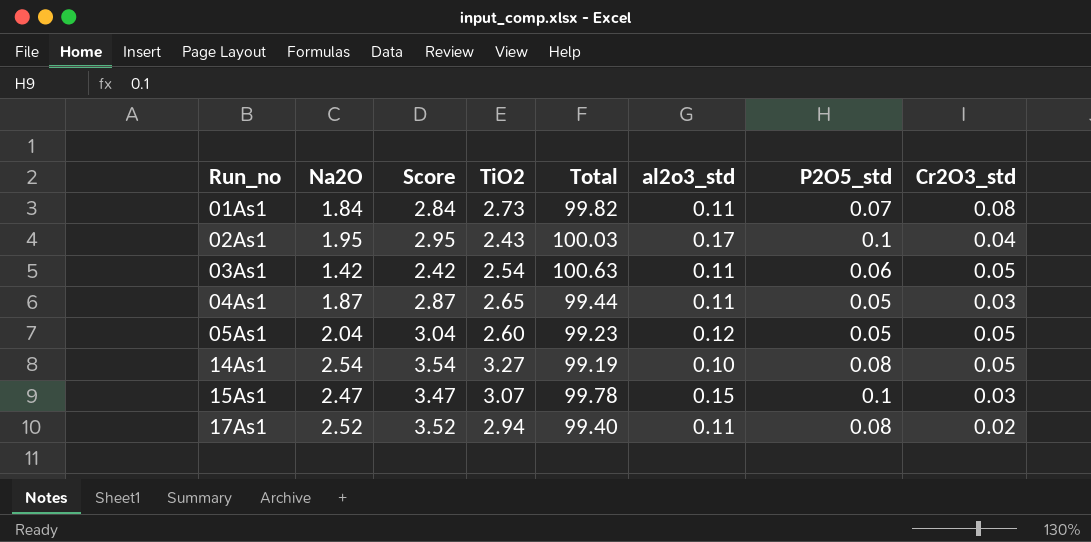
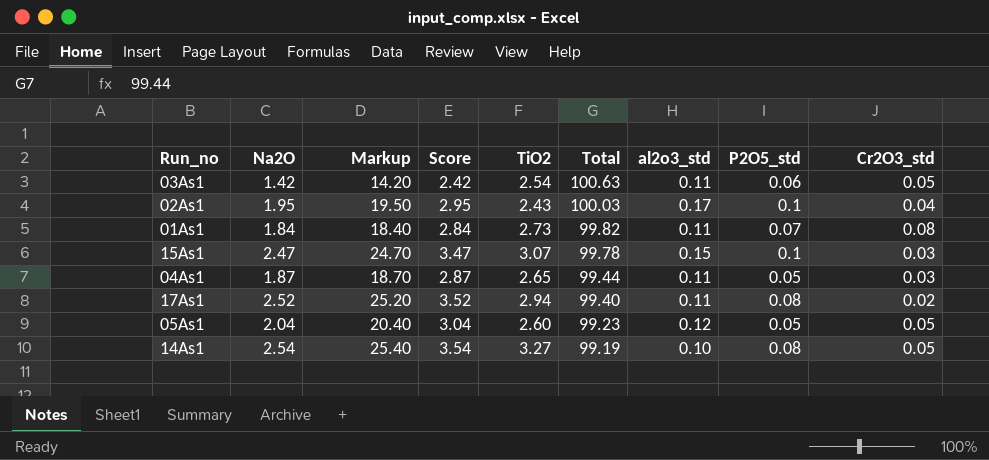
row order: Run_no ascending -> Total descending
column Markup | formula: none -> [Na2O] * 10

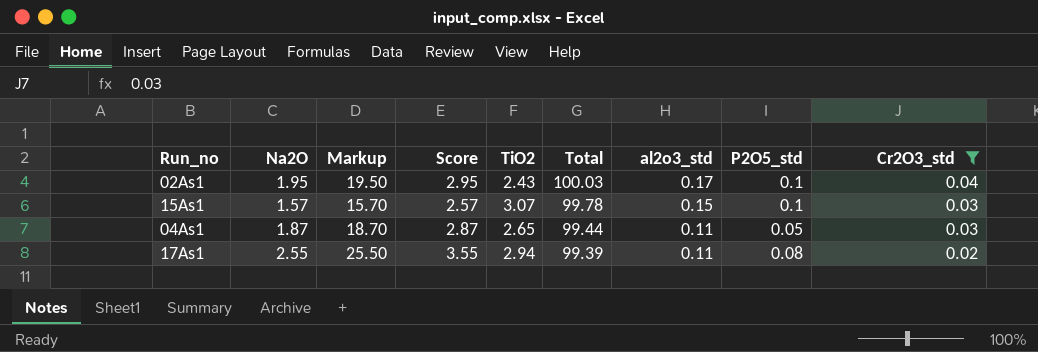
filter: none -> Cr2O3_std <= 0.04
15As1 | Na2O: 2.47 -> 1.57
15As1 | Markup: 24.70 -> 15.70
15As1 | Score: 3.47 -> 2.57
17As1 | Na2O: 2.52 -> 2.55
17As1 | Markup: 25.20 -> 25.50
17As1 | Score: 3.52 -> 3.55
17As1 | Total: 99.40 -> 99.39

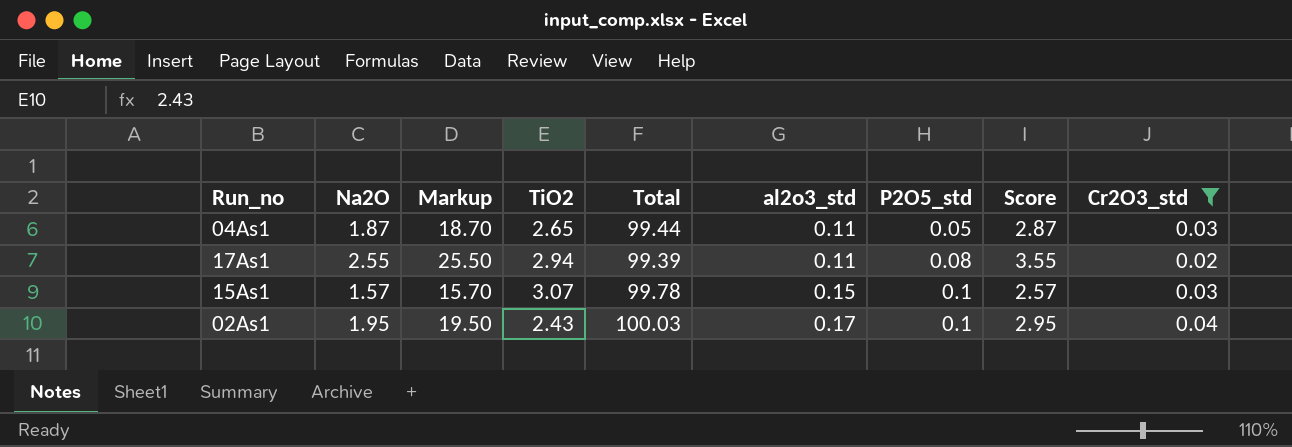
row order: Total descending -> al2o3_std ascending
column Score | position: 4 -> 8

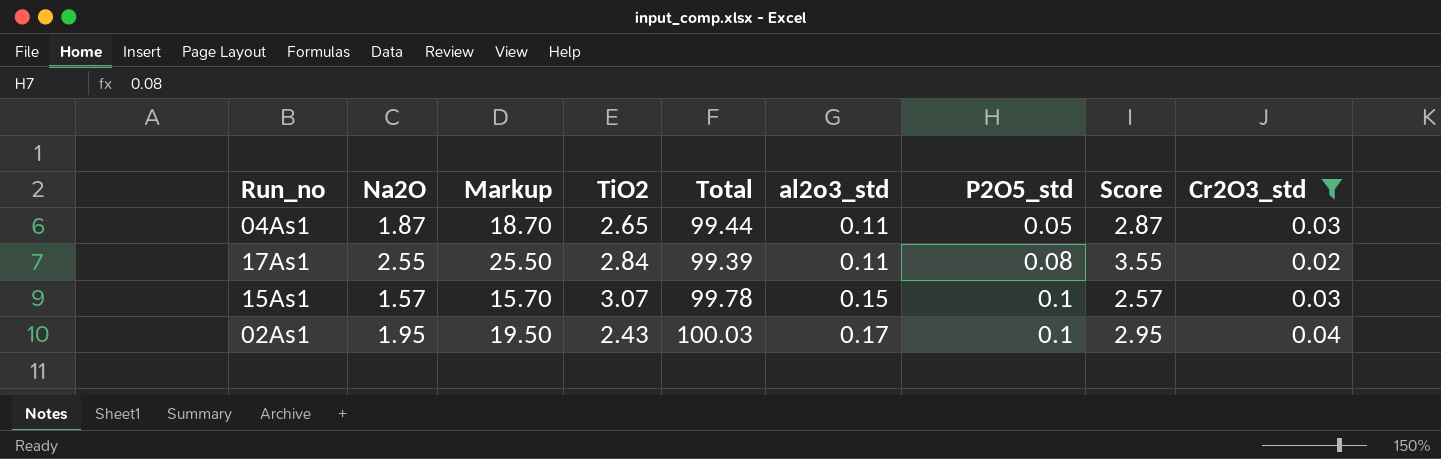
17As1 | TiO2: 2.94 -> 2.84

